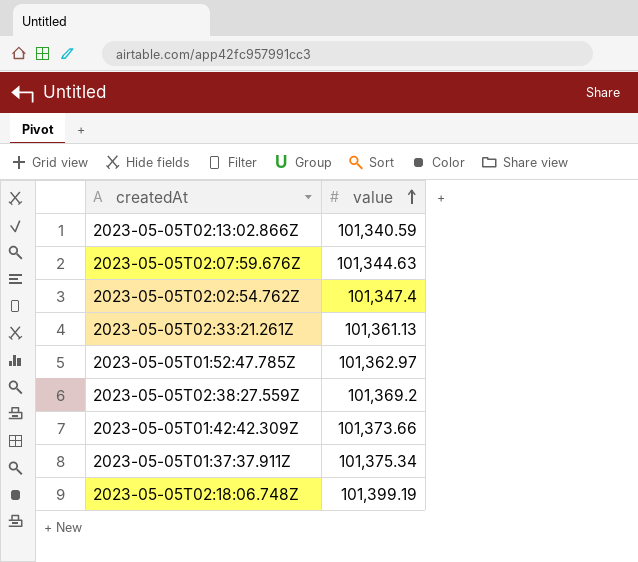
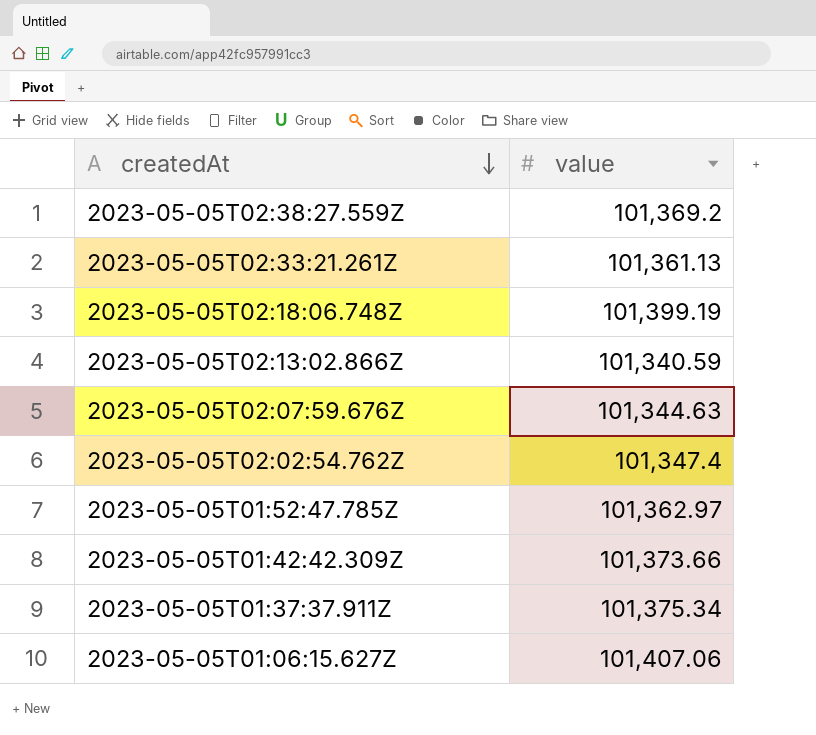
row order: value ascending -> createdAt descending
row 2023-05-05T01:06:15.627Z: none -> 101,407.06

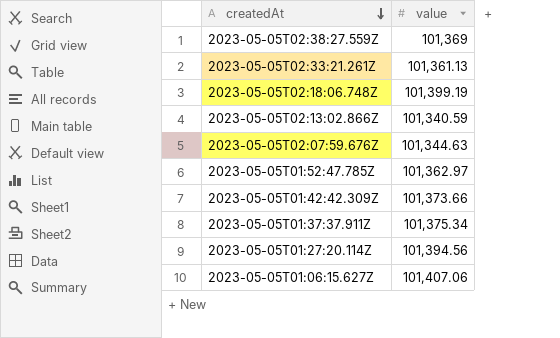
row 2023-05-05T02:02:54.762Z: 101,347.4 -> none
2023-05-05T02:38:27.559Z | value: 101,369.2 -> 101,369
row 2023-05-05T01:27:20.114Z: none -> 101,394.56

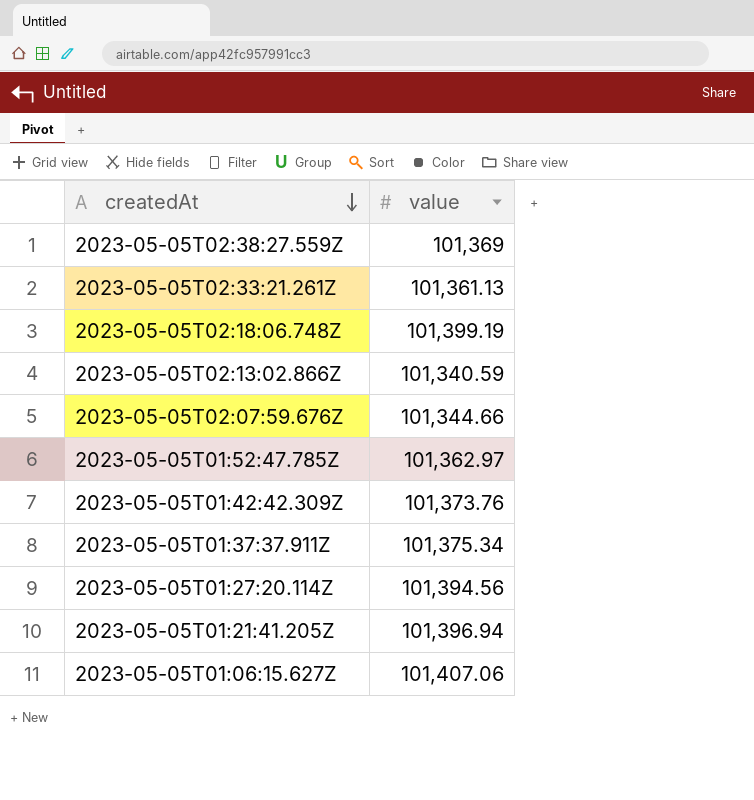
2023-05-05T02:07:59.676Z | value: 101,344.63 -> 101,344.66
2023-05-05T01:42:42.309Z | value: 101,373.66 -> 101,373.76
row 2023-05-05T01:21:41.205Z: none -> 101,396.94

